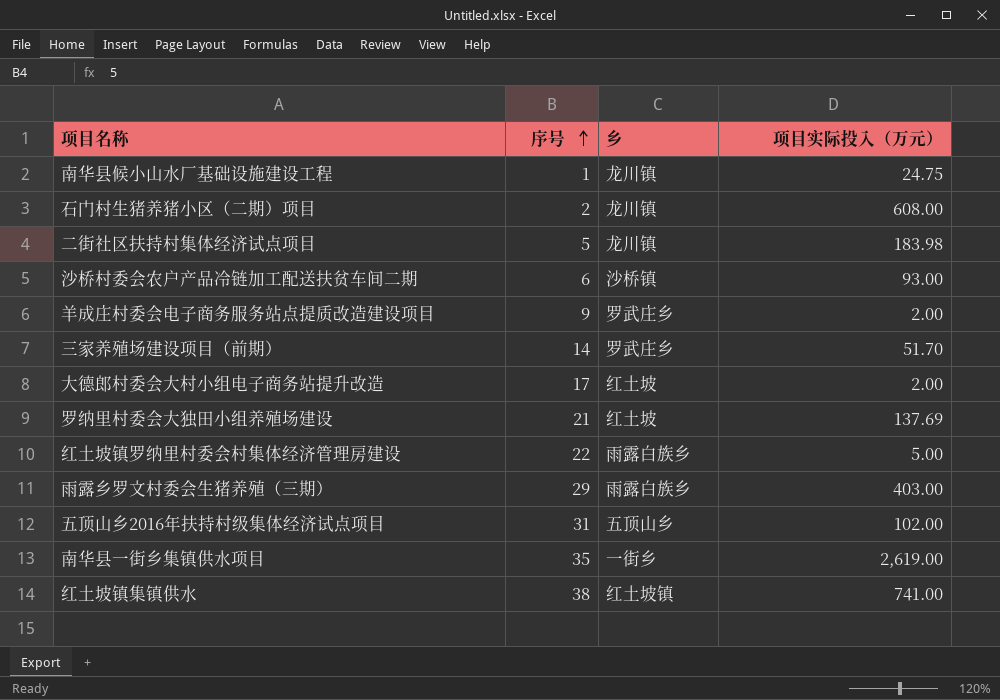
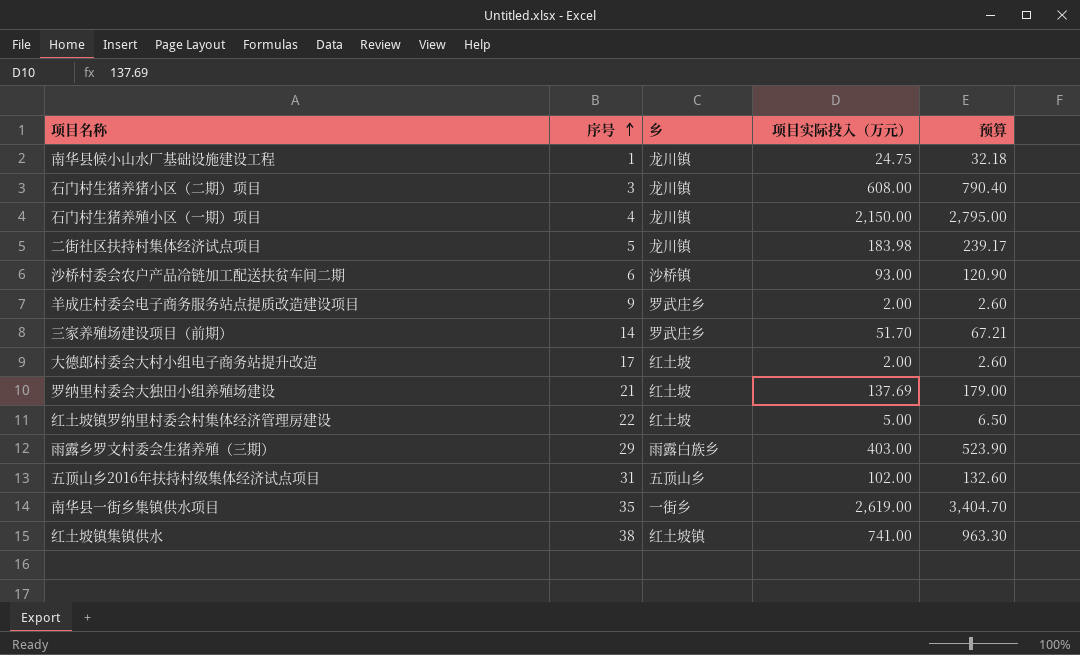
column 预算 | formula: none -> [项目实际投入（万元）] * 1.3
石门村生猪养猪小区（二期）项目 | 序号: 2 -> 3
row 石门村生猪养殖小区（一期）项目: none -> 4 | 龙川镇 | 2,150.00 | 2,795.00
红土坡镇罗纳里村委会村集体经济管理房建设 | 乡: 雨露白族乡 -> 红土坡

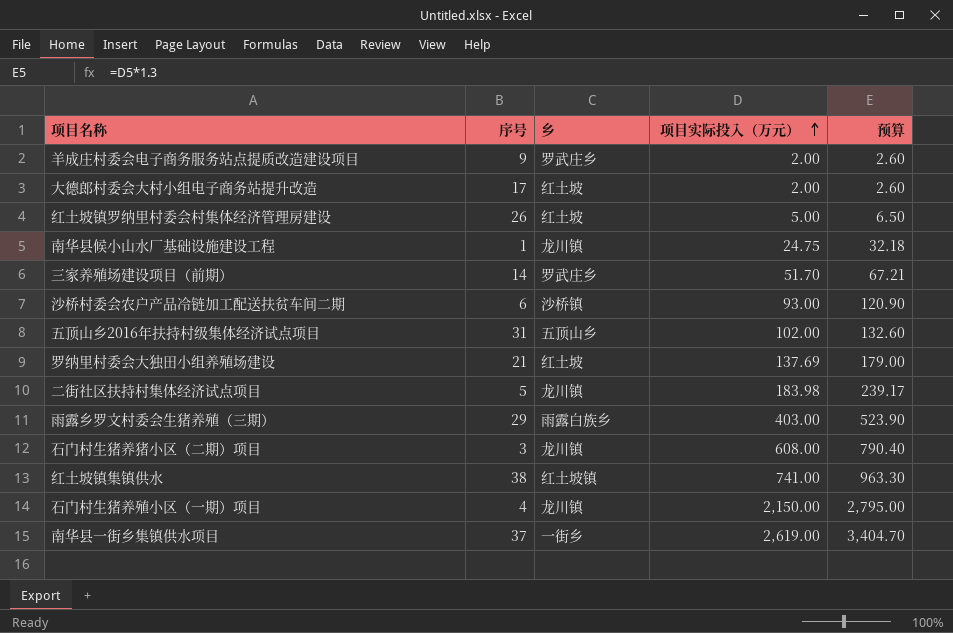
row order: 序号 ascending -> 项目实际投入（万元） ascending
红土坡镇罗纳里村委会村集体经济管理房建设 | 序号: 22 -> 26
南华县一街乡集镇供水项目 | 序号: 35 -> 37

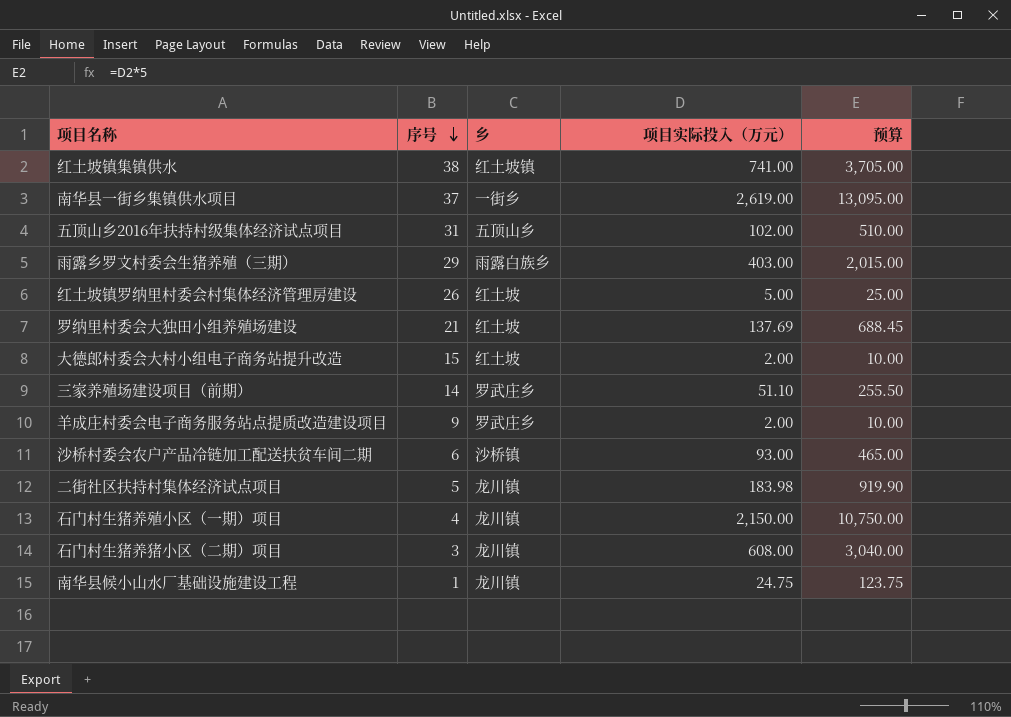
row order: 项目实际投入（万元） ascending -> 序号 descending
column 预算 | formula: [项目实际投入（万元）] * 1.3 -> [项目实际投入（万元）] * 5
大德郎村委会大村小组电子商务站提升改造 | 序号: 17 -> 15
三家养殖场建设项目（前期） | 项目实际投入（万元）: 51.70 -> 51.10

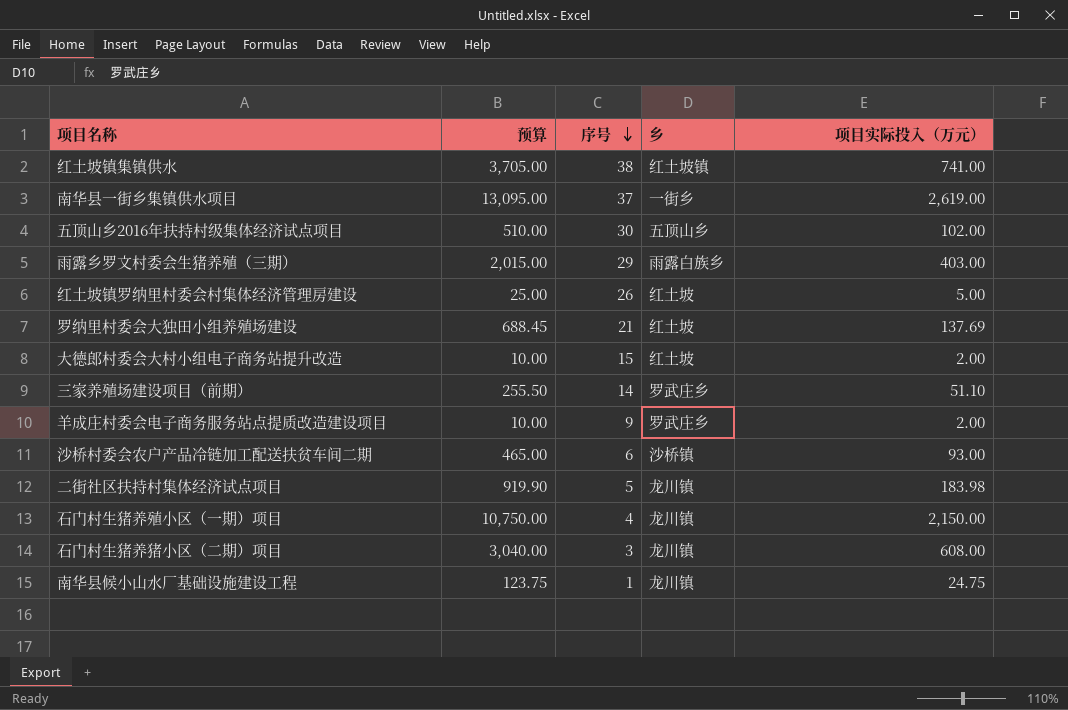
column 预算 | position: 5 -> 2
五顶山乡2016年扶持村级集体经济试点项目 | 序号: 31 -> 30

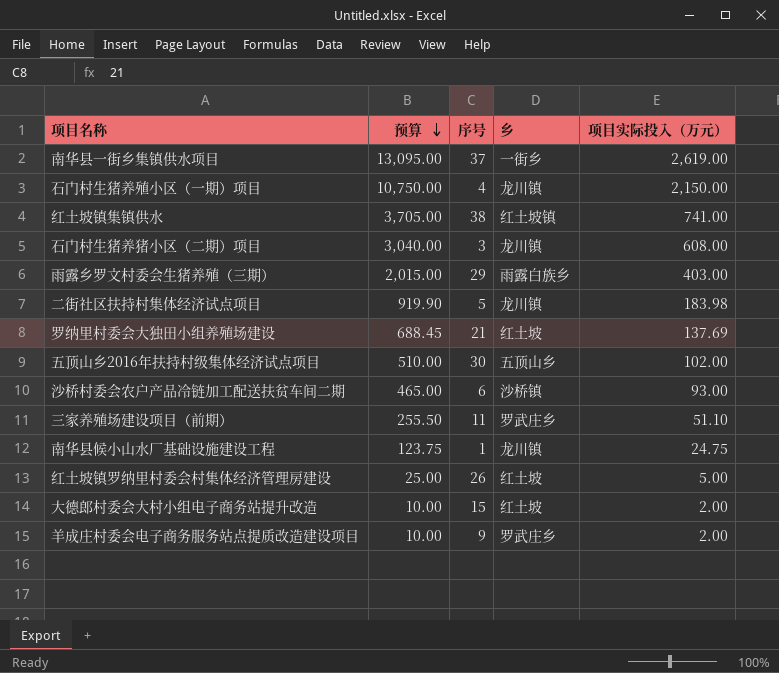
row order: 序号 descending -> 预算 descending
三家养殖场建设项目（前期） | 序号: 14 -> 11

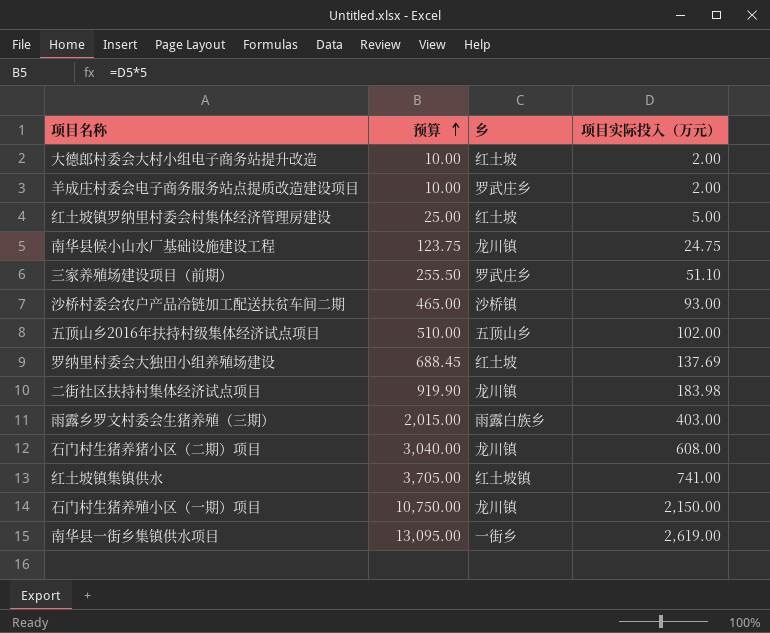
row order: 预算 descending -> 预算 ascending
column 序号 | position: 3 -> none

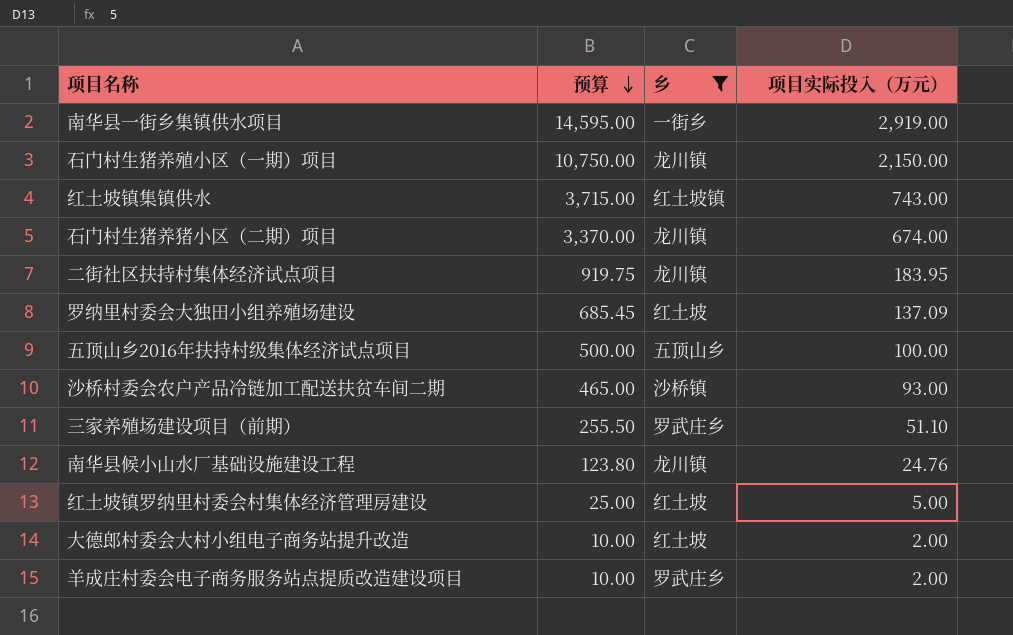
filter: none -> 乡 != 雨露白族乡
row order: 预算 ascending -> 预算 descending
南华县一街乡集镇供水项目 | 预算: 13,095.00 -> 14,595.00
南华县一街乡集镇供水项目 | 项目实际投入（万元）: 2,619.00 -> 2,919.00
红土坡镇集镇供水 | 预算: 3,705.00 -> 3,715.00
红土坡镇集镇供水 | 项目实际投入（万元）: 741.00 -> 743.00
石门村生猪养猪小区（二期）项目 | 预算: 3,040.00 -> 3,370.00
石门村生猪养猪小区（二期）项目 | 项目实际投入（万元）: 608.00 -> 674.00
二街社区扶持村集体经济试点项目 | 预算: 919.90 -> 919.75
二街社区扶持村集体经济试点项目 | 项目实际投入（万元）: 183.98 -> 183.95
罗纳里村委会大独田小组养殖场建设 | 预算: 688.45 -> 685.45
罗纳里村委会大独田小组养殖场建设 | 项目实际投入（万元）: 137.69 -> 137.09
五顶山乡2016年扶持村级集体经济试点项目 | 预算: 510.00 -> 500.00
五顶山乡2016年扶持村级集体经济试点项目 | 项目实际投入（万元）: 102.00 -> 100.00
南华县候小山水厂基础设施建设工程 | 预算: 123.75 -> 123.80
南华县候小山水厂基础设施建设工程 | 项目实际投入（万元）: 24.75 -> 24.76

